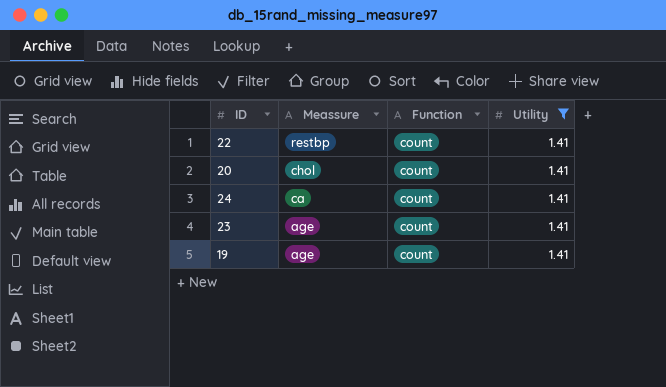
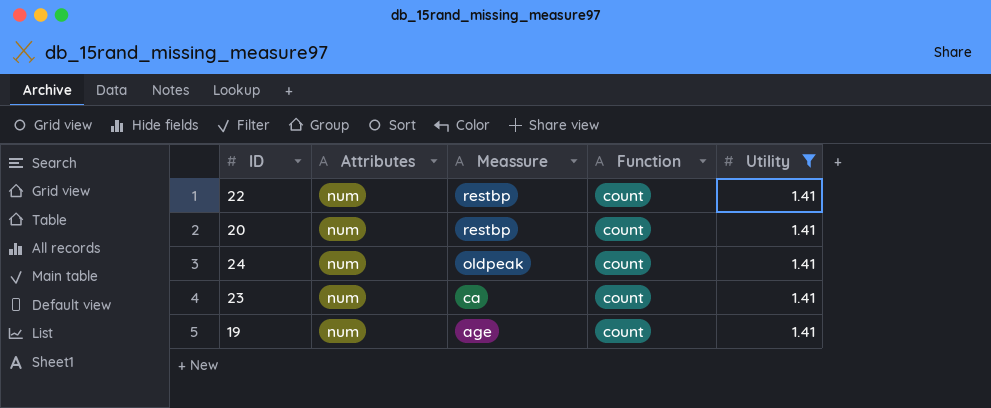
column Attributes | position: none -> 2
20 | Meassure: chol -> restbp
24 | Meassure: ca -> oldpeak
23 | Meassure: age -> ca

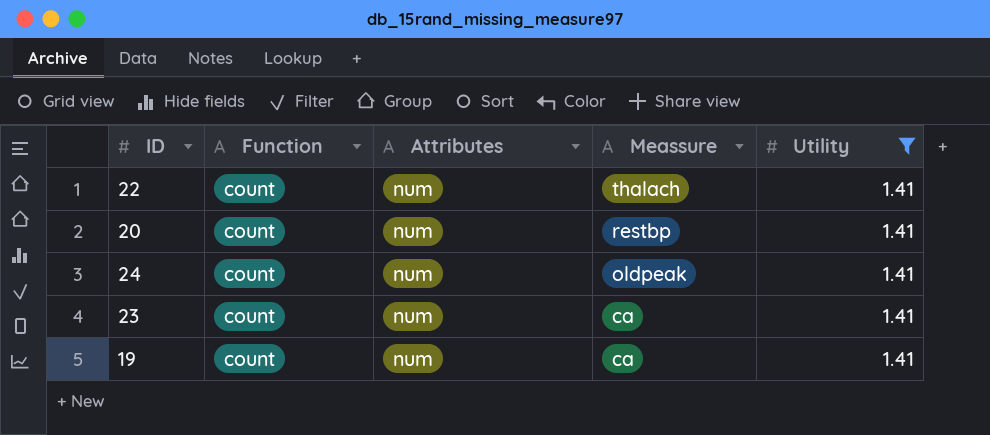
column Function | position: 4 -> 2
22 | Meassure: restbp -> thalach
19 | Meassure: age -> ca

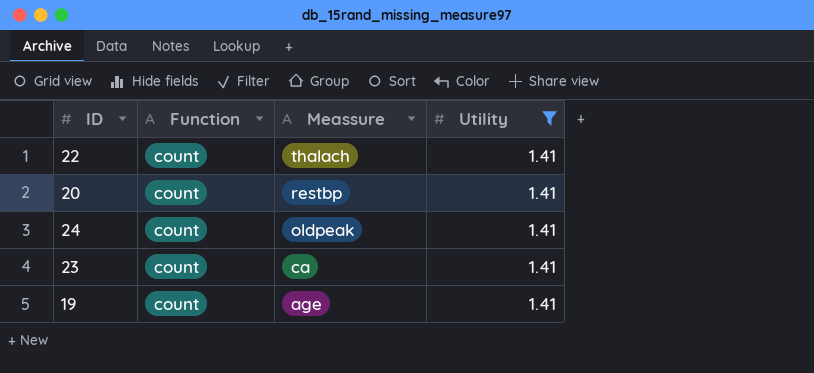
column Attributes | position: 3 -> none
19 | Meassure: ca -> age

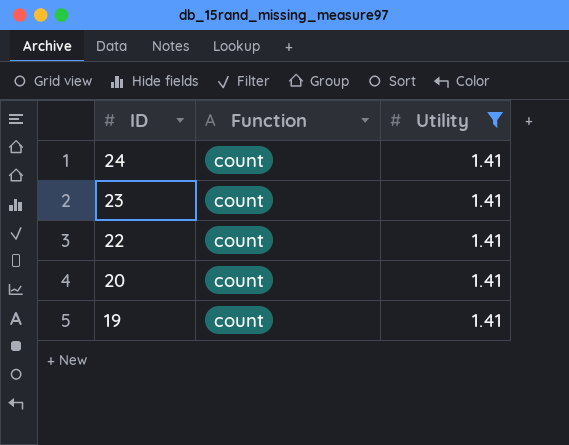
row order: Meassure descending -> ID descending
column Meassure | position: 3 -> none

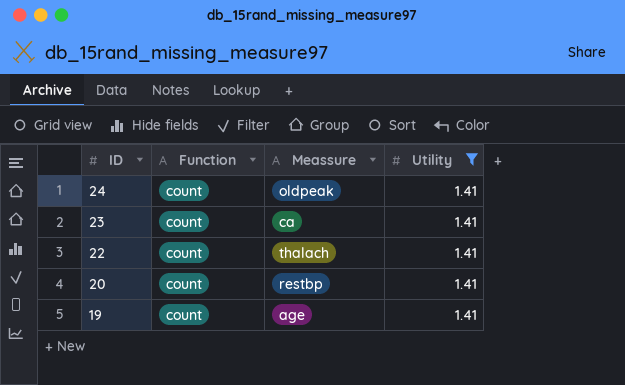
column Meassure | position: none -> 3

